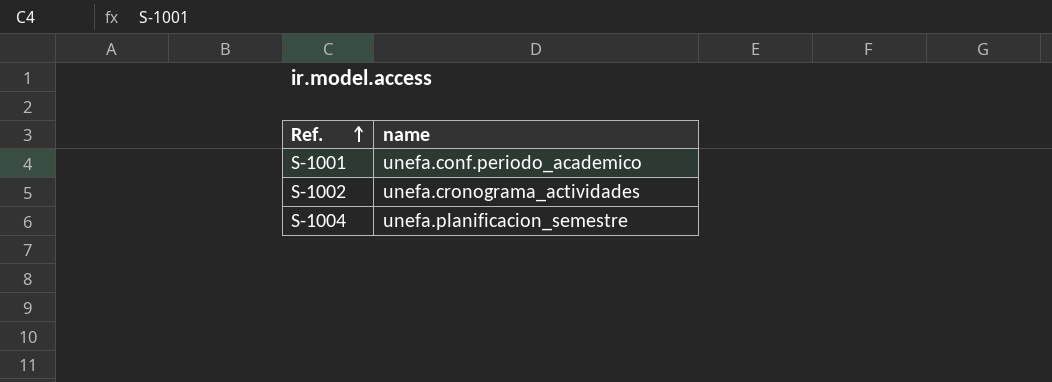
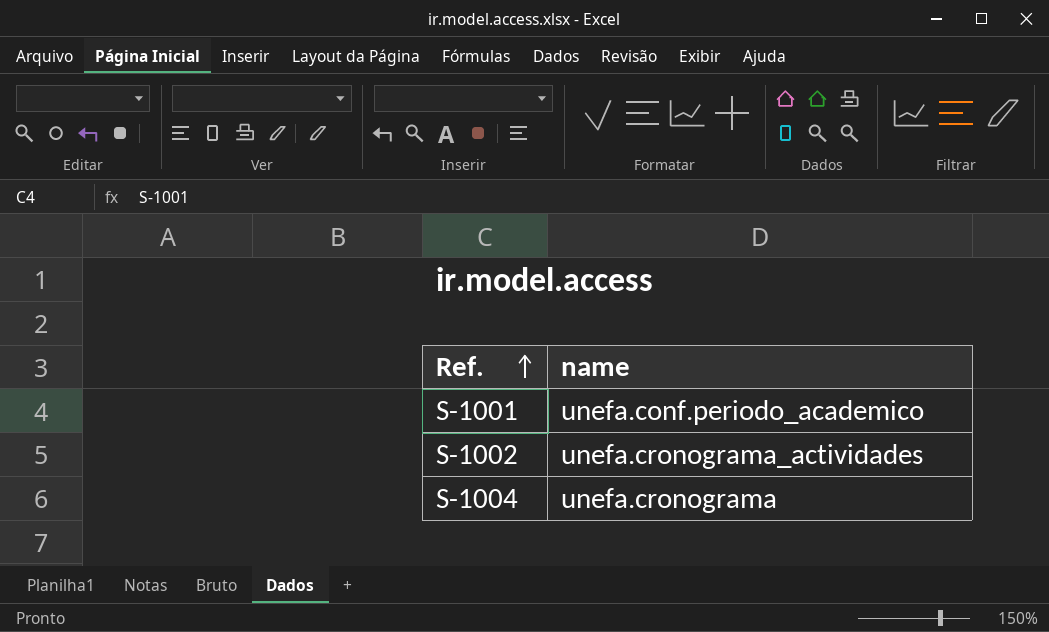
S-1004 | name: unefa.planificacion_semestre -> unefa.cronograma

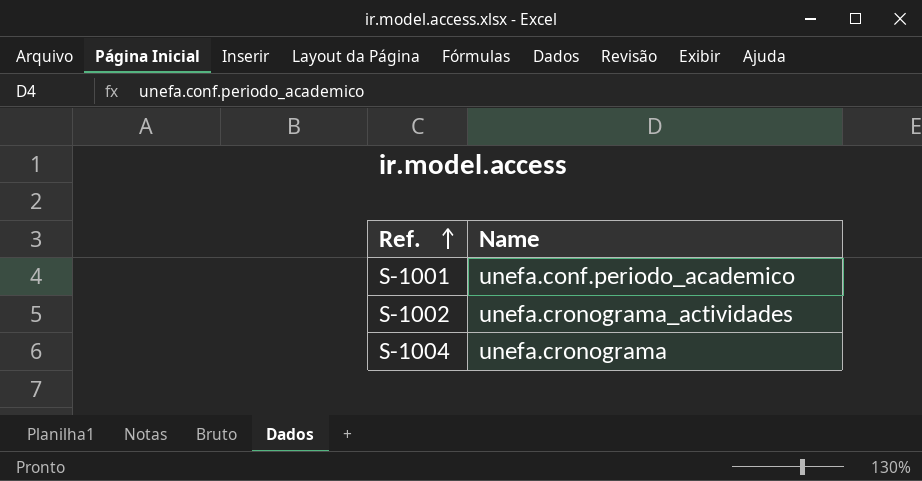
column name: name -> Name

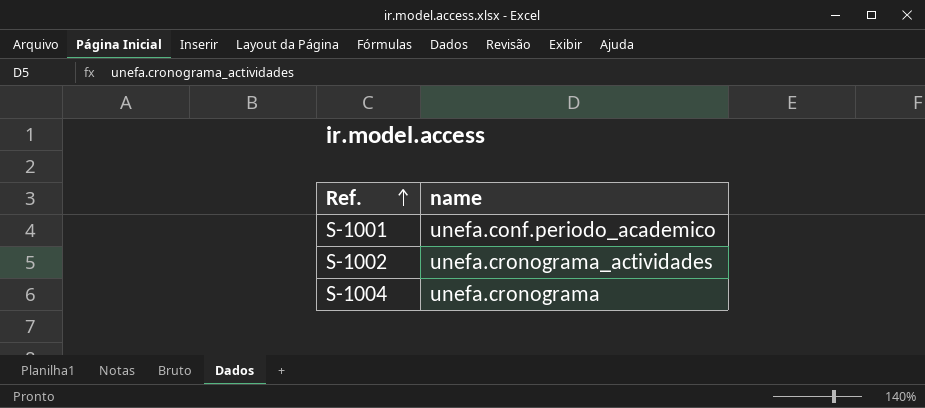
column name: Name -> name

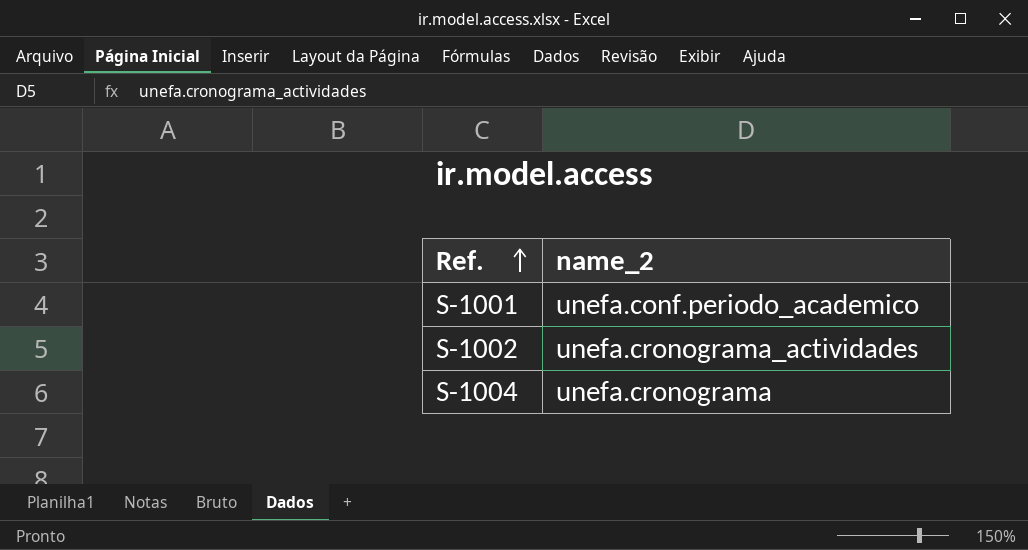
column name: name -> name_2

